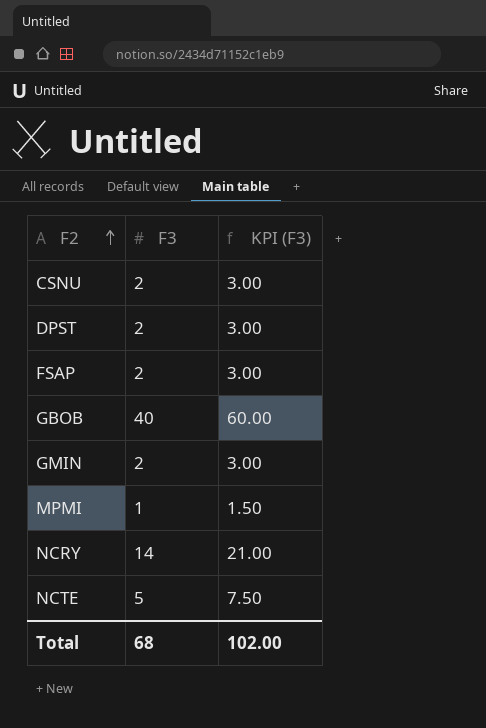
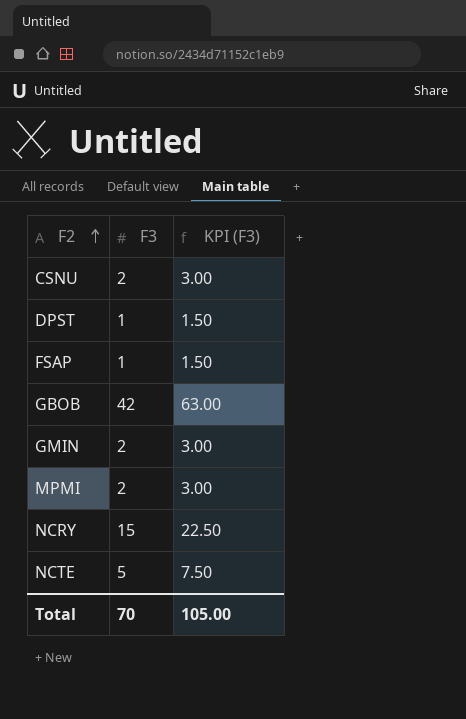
DPST | F3: 2 -> 1
DPST | KPI (F3): 3.00 -> 1.50
FSAP | F3: 2 -> 1
FSAP | KPI (F3): 3.00 -> 1.50
GBOB | F3: 40 -> 42
GBOB | KPI (F3): 60.00 -> 63.00
MPMI | F3: 1 -> 2
MPMI | KPI (F3): 1.50 -> 3.00
NCRY | F3: 14 -> 15
NCRY | KPI (F3): 21.00 -> 22.50
Total | F3: 68 -> 70
Total | KPI (F3): 102.00 -> 105.00

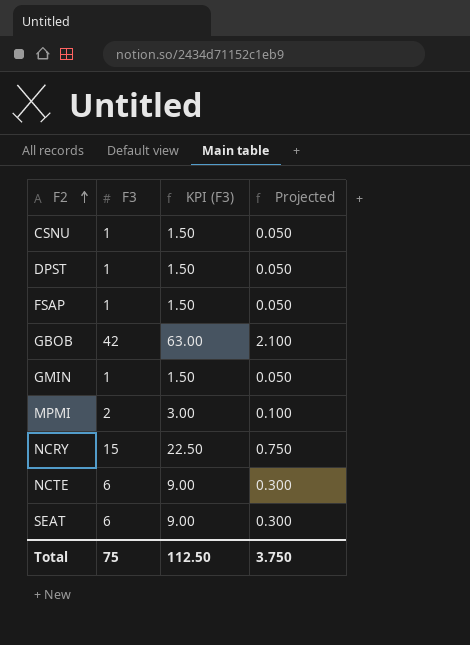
column Projected | formula: none -> [F3] * 0.05
CSNU | F3: 2 -> 1
CSNU | KPI (F3): 3.00 -> 1.50
GMIN | F3: 2 -> 1
GMIN | KPI (F3): 3.00 -> 1.50
NCTE | F3: 5 -> 6
NCTE | KPI (F3): 7.50 -> 9.00
row SEAT: none -> 6 | 9.00 | 0.300
Total | F3: 70 -> 75
Total | KPI (F3): 105.00 -> 112.50

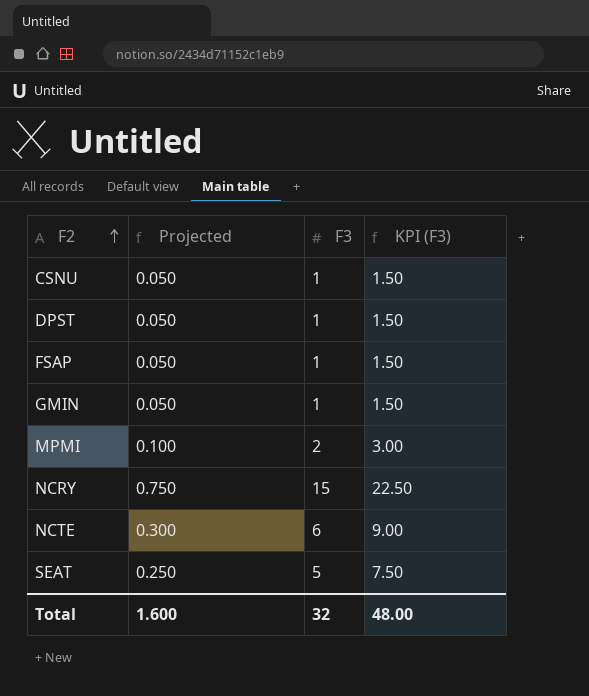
column Projected | position: 4 -> 2
row GBOB: 42 | 63.00 | 2.100 -> none
SEAT | Projected: 0.300 -> 0.250
SEAT | F3: 6 -> 5
SEAT | KPI (F3): 9.00 -> 7.50
Total | Projected: 3.750 -> 1.600
Total | F3: 75 -> 32
Total | KPI (F3): 112.50 -> 48.00

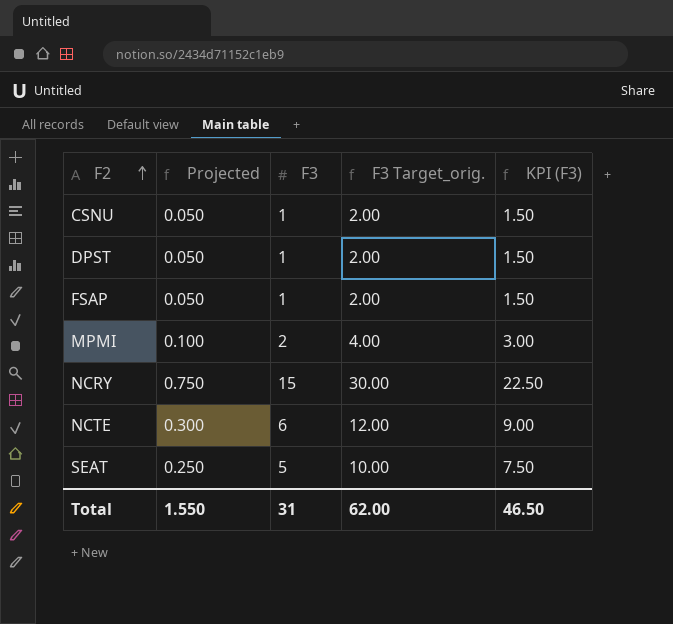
column F3 Target_orig. | formula: none -> [F3] * 2
row GMIN: 0.050 | 1 | 1.50 -> none
Total | Projected: 1.600 -> 1.550
Total | F3: 32 -> 31
Total | KPI (F3): 48.00 -> 46.50

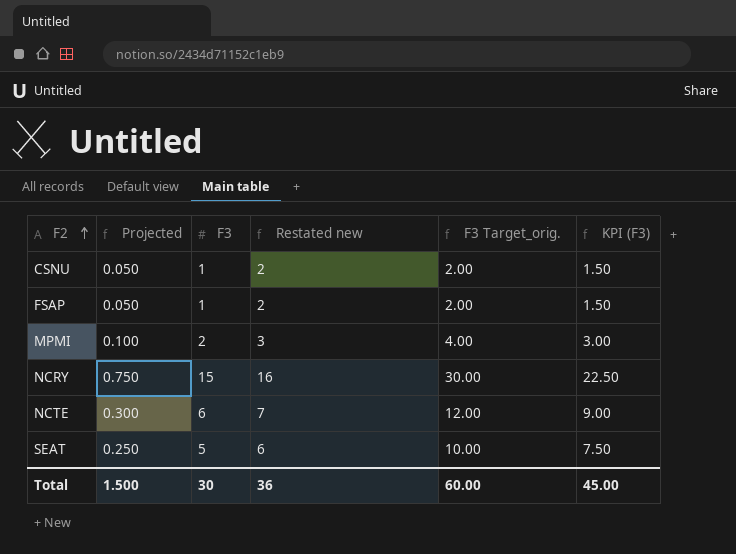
column Restated new | formula: none -> [F3] + 1
row DPST: 0.050 | 1 | 2.00 | 1.50 -> none
Total | Projected: 1.550 -> 1.500
Total | F3: 31 -> 30
Total | F3 Target_orig.: 62.00 -> 60.00
Total | KPI (F3): 46.50 -> 45.00

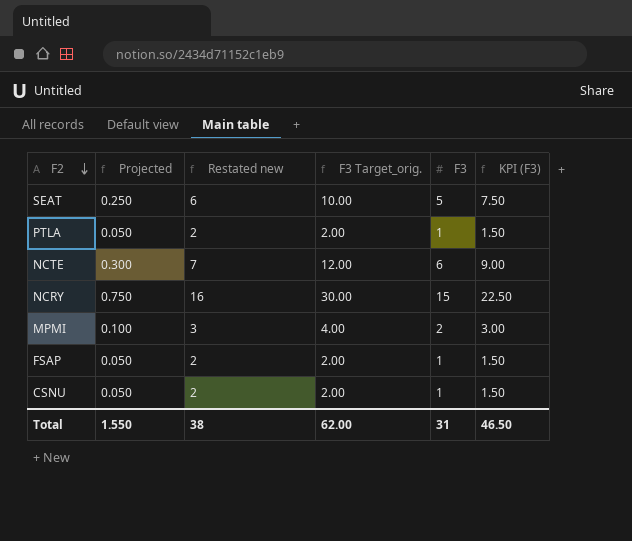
row order: F2 ascending -> F2 descending
column F3 | position: 3 -> 5
row PTLA: none -> 0.050 | 2 | 2.00 | 1 | 1.50
Total | Projected: 1.500 -> 1.550
Total | Restated new: 36 -> 38
Total | F3 Target_orig.: 60.00 -> 62.00
Total | F3: 30 -> 31
Total | KPI (F3): 45.00 -> 46.50

